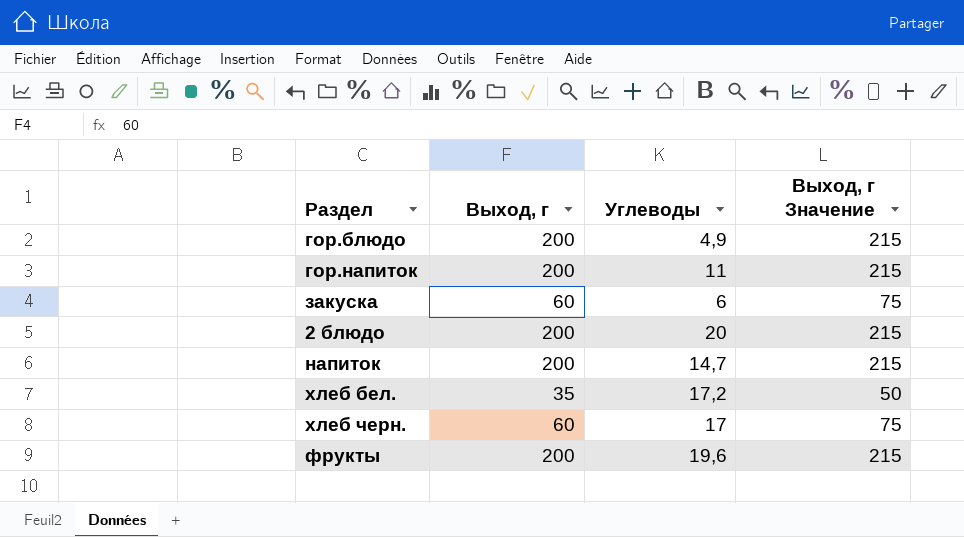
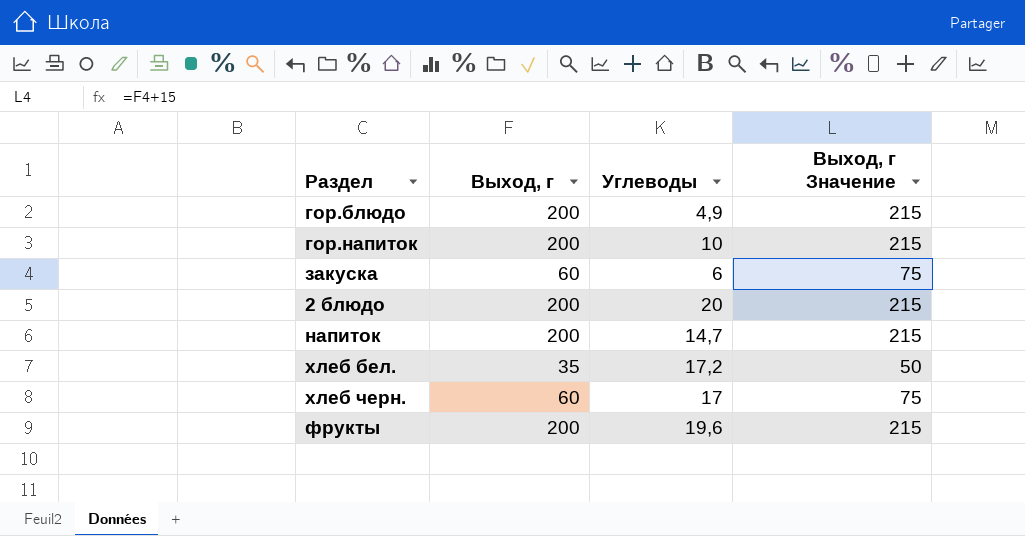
гор.напиток | Углеводы: 11 -> 10

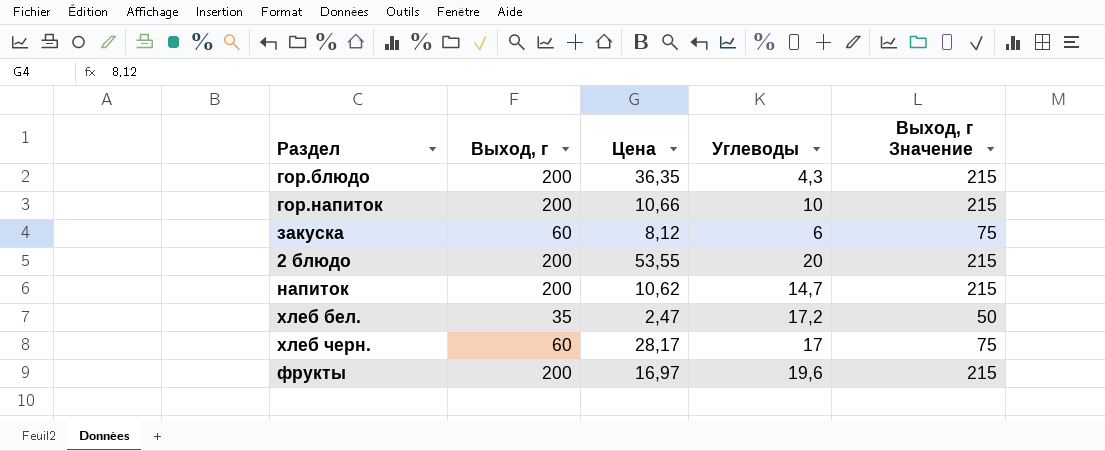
column Цена | position: none -> 3
гор.блюдо | Углеводы: 4,9 -> 4,3

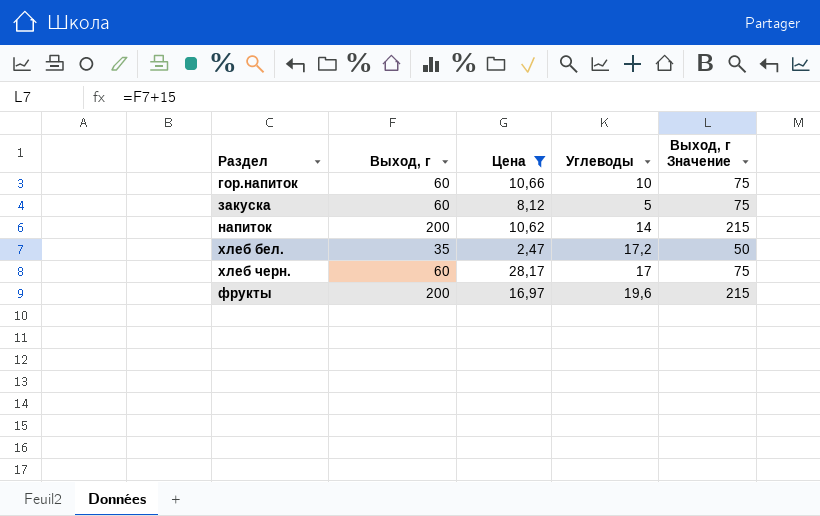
filter: none -> Цена <= 28,17
гор.напиток | Выход, г: 200 -> 60
гор.напиток | Выход, г Значение: 215 -> 75
закуска | Углеводы: 6 -> 5
напиток | Углеводы: 14,7 -> 14

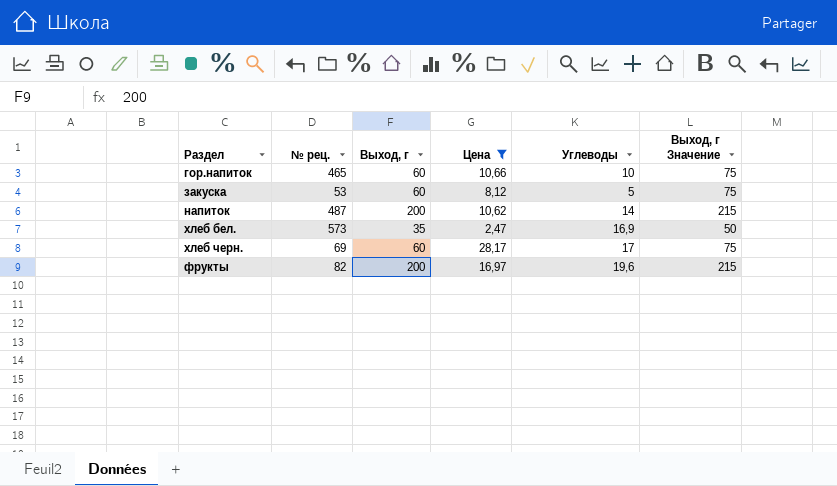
column № рец. | position: none -> 2
хлеб бел. | Углеводы: 17,2 -> 16,9

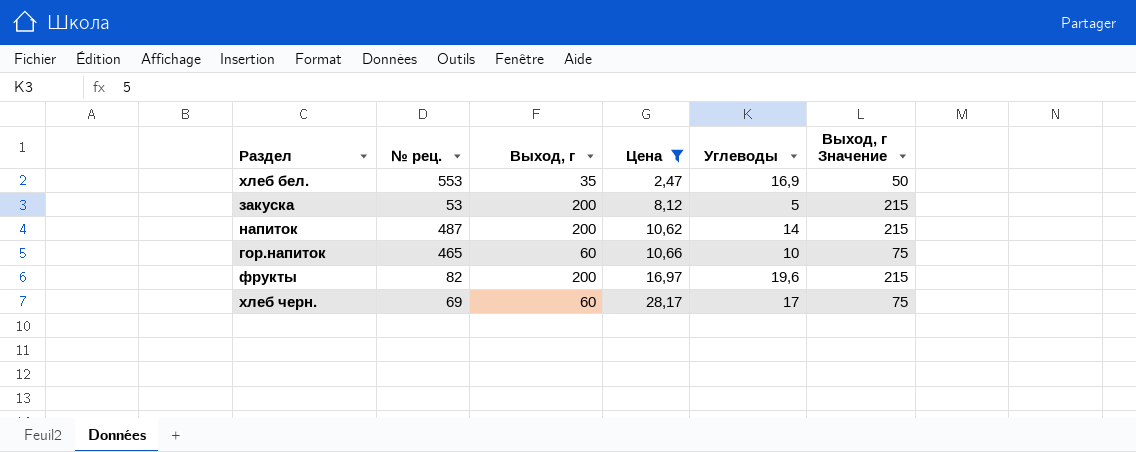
row order: none -> Цена ascending
хлеб бел. | № рец.: 573 -> 553
закуска | Выход, г: 60 -> 200
закуска | Выход, г Значение: 75 -> 215

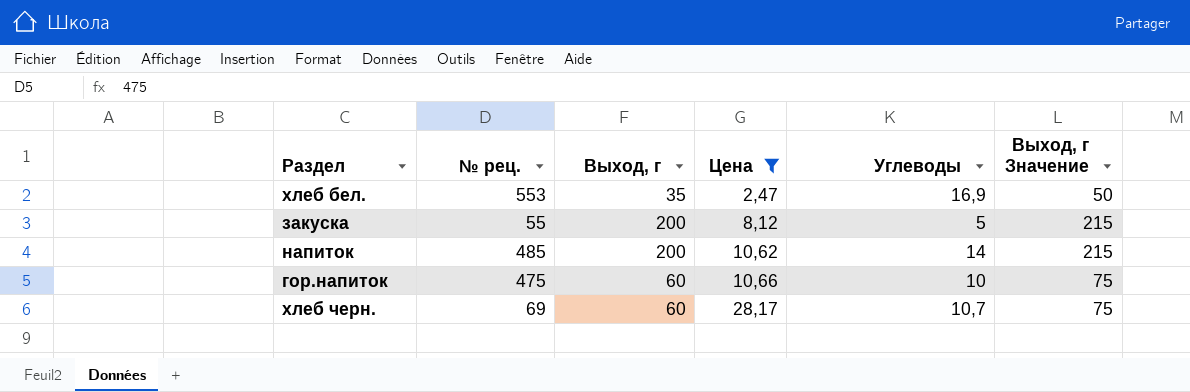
row фрукты: 82 | 200 | 16,97 | 19,6 | 215 -> none
закуска | № рец.: 53 -> 55
напиток | № рец.: 487 -> 485
гор.напиток | № рец.: 465 -> 475
хлеб черн. | Углеводы: 17 -> 10,7

